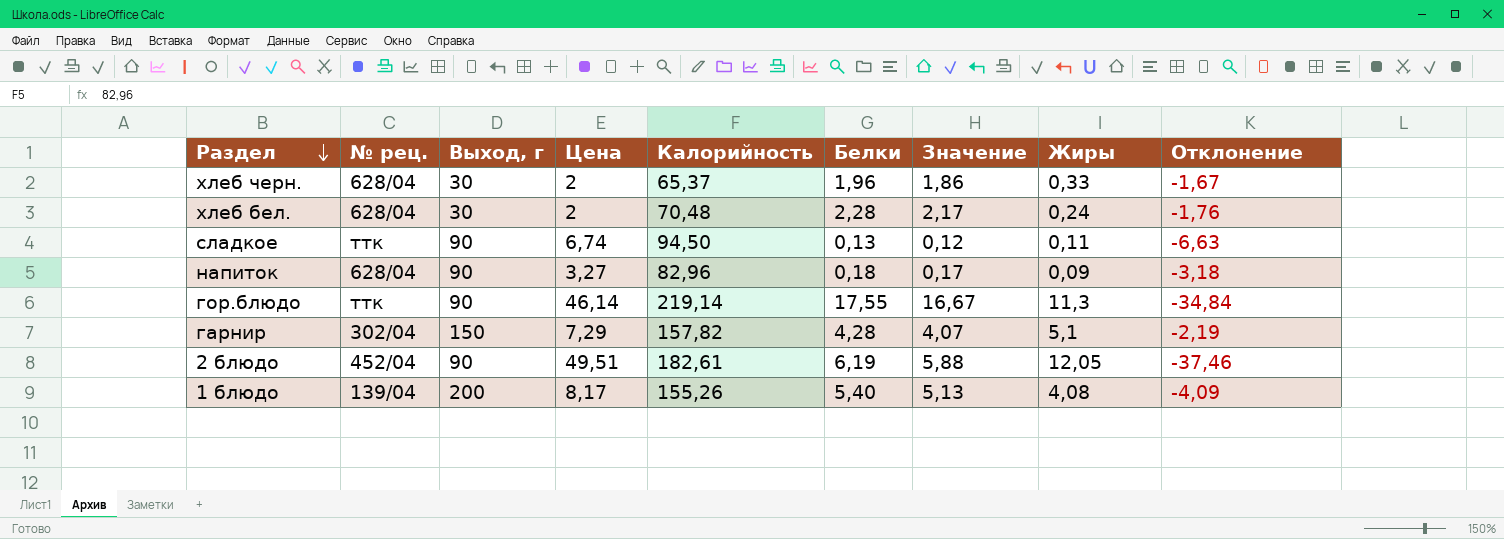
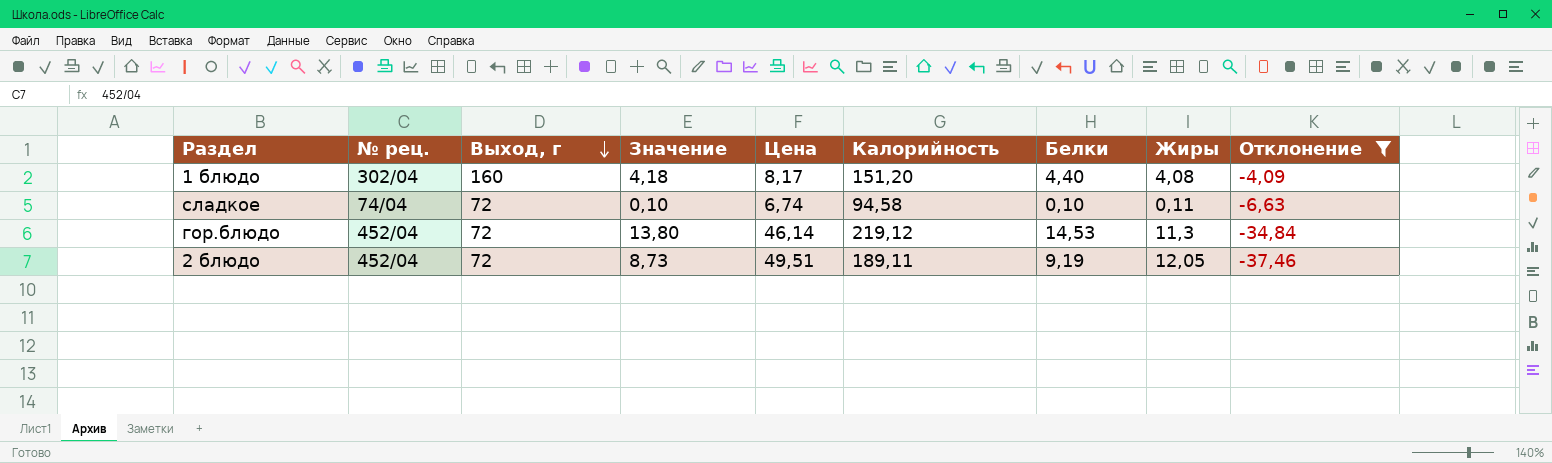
filter: none -> Отклонение <= -4,09
row order: Раздел descending -> Выход, г descending
column Значение | position: 7 -> 4
1 блюдо | № рец.: 139/04 -> 302/04
1 блюдо | Выход, г: 200 -> 160
1 блюдо | Значение: 5,13 -> 4,18
1 блюдо | Калорийность: 155,26 -> 151,20
1 блюдо | Белки: 5,40 -> 4,40
сладкое | № рец.: ттк -> 74/04
сладкое | Выход, г: 90 -> 72
сладкое | Значение: 0,12 -> 0,10
сладкое | Калорийность: 94,50 -> 94,58
сладкое | Белки: 0,13 -> 0,10
гор.блюдо | № рец.: ттк -> 452/04
гор.блюдо | Выход, г: 90 -> 72
гор.блюдо | Значение: 16,67 -> 13,80
гор.блюдо | Калорийность: 219,14 -> 219,12
гор.блюдо | Белки: 17,55 -> 14,53
2 блюдо | Выход, г: 90 -> 72
2 блюдо | Значение: 5,88 -> 8,73
2 блюдо | Калорийность: 182,61 -> 189,11
2 блюдо | Белки: 6,19 -> 9,19

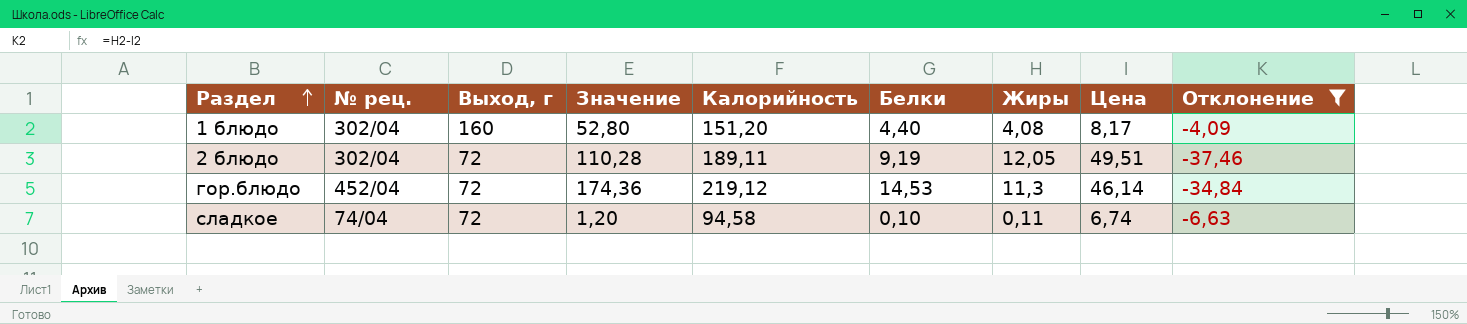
row order: Выход, г descending -> Раздел ascending
column Значение | formula: [Белки] * 0,95 -> [Белки] * 12
column Цена | position: 5 -> 8
2 блюдо | № рец.: 452/04 -> 302/04

